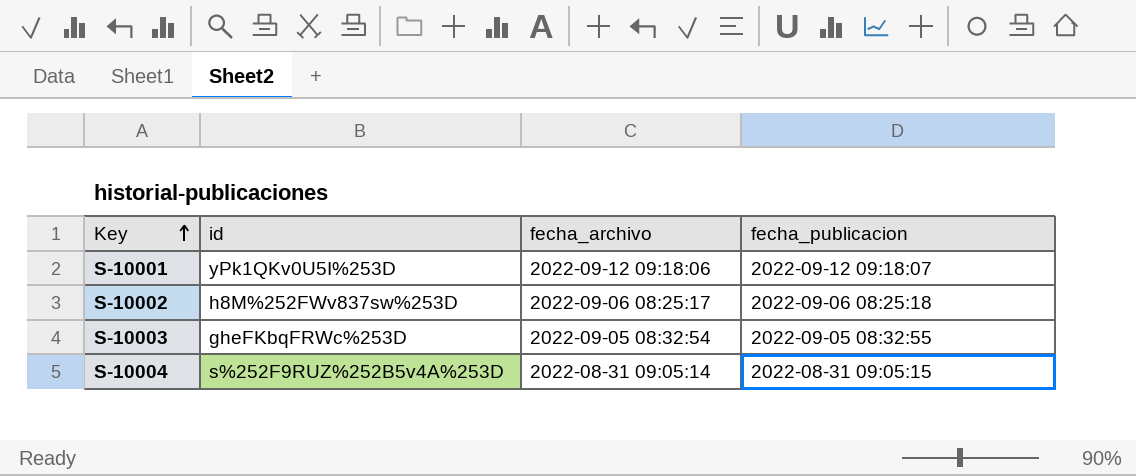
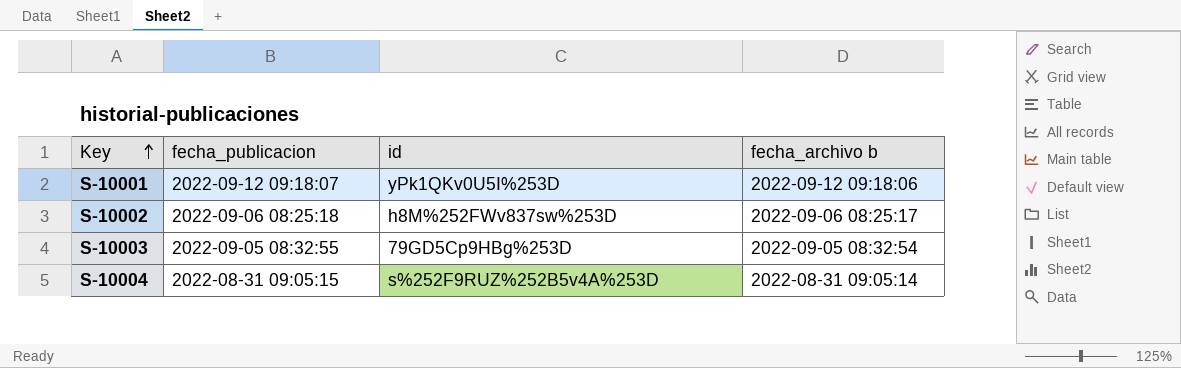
column fecha_publicacion | position: 4 -> 2
column name: fecha_archivo -> fecha_archivo b
S-10003 | id: gheFKbqFRWc%253D -> 79GD5Cp9HBg%253D

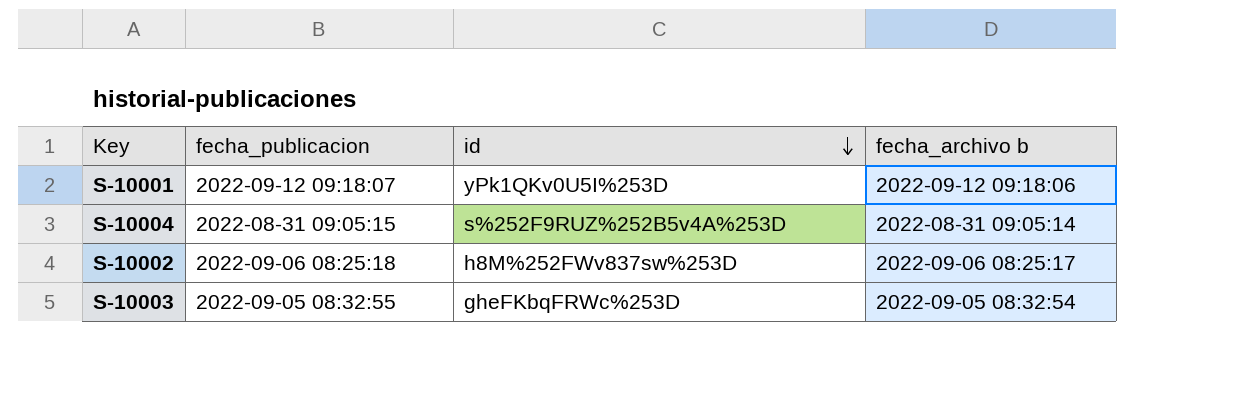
row order: Key ascending -> id descending
S-10003 | id: 79GD5Cp9HBg%253D -> gheFKbqFRWc%253D

